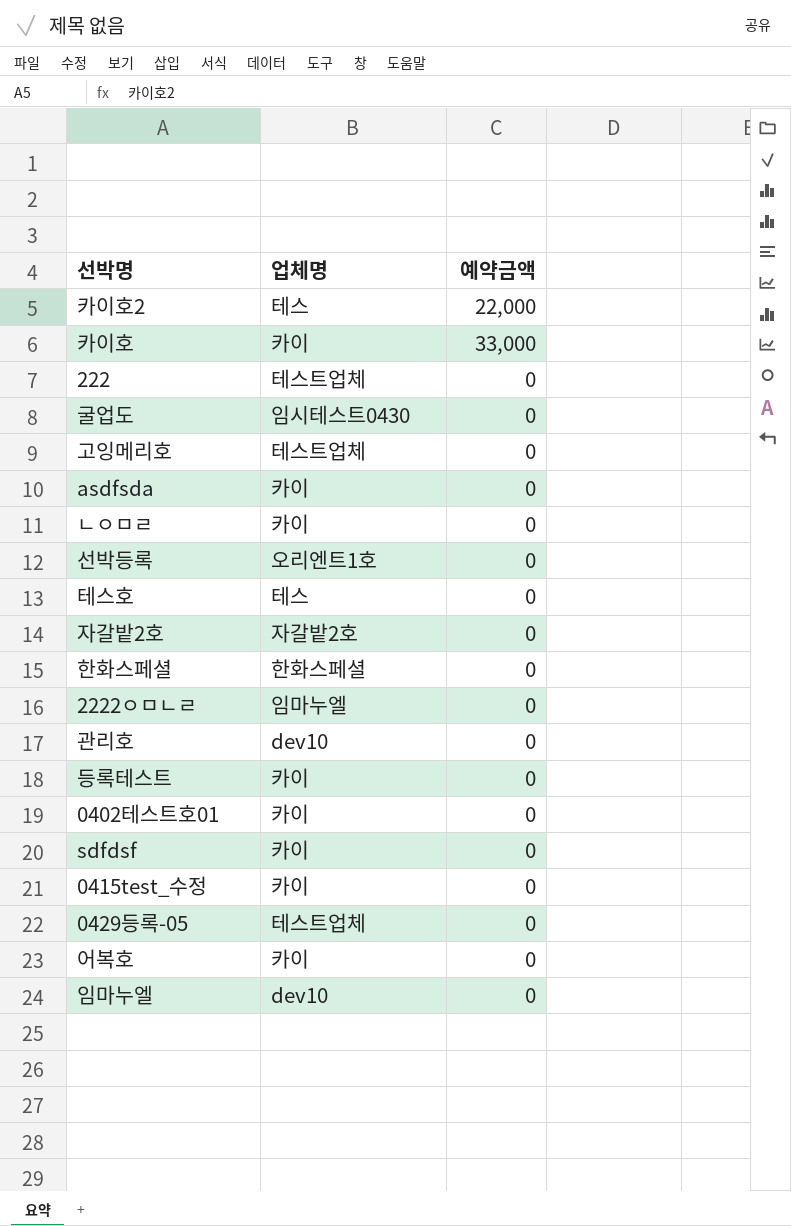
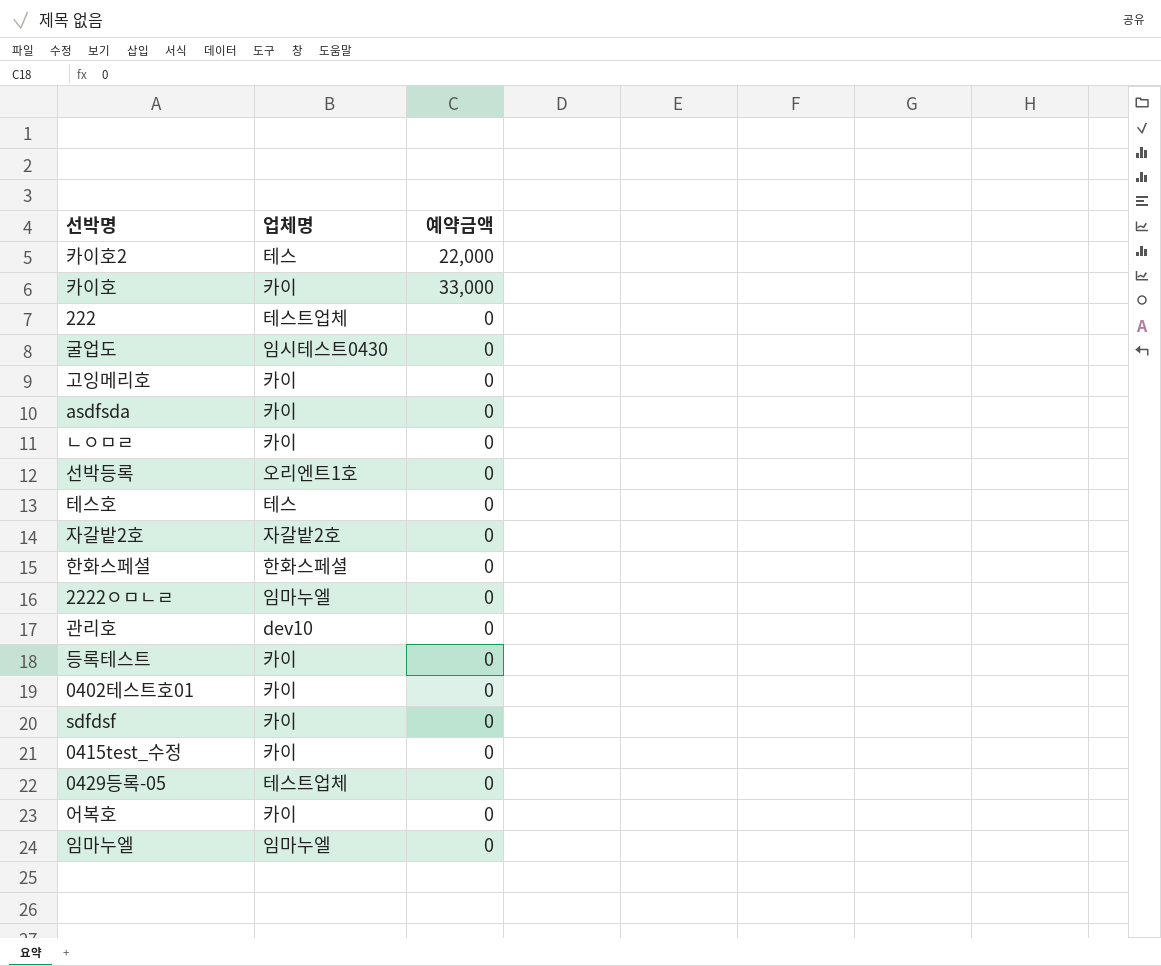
고잉메리호 | 업체명: 테스트업체 -> 카이
임마누엘 | 업체명: dev10 -> 임마누엘

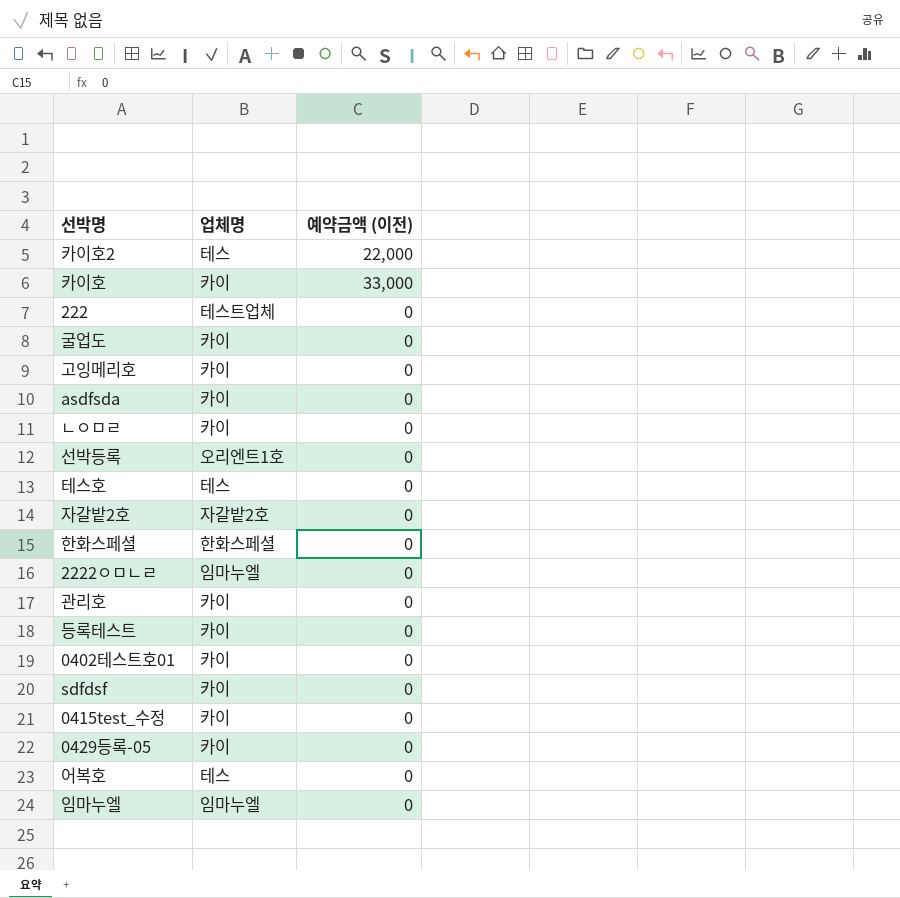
column name: 예약금액 -> 예약금액 (이전)
굴업도 | 업체명: 임시테스트0430 -> 카이
관리호 | 업체명: dev10 -> 카이
0429등록-05 | 업체명: 테스트업체 -> 카이
어복호 | 업체명: 카이 -> 테스

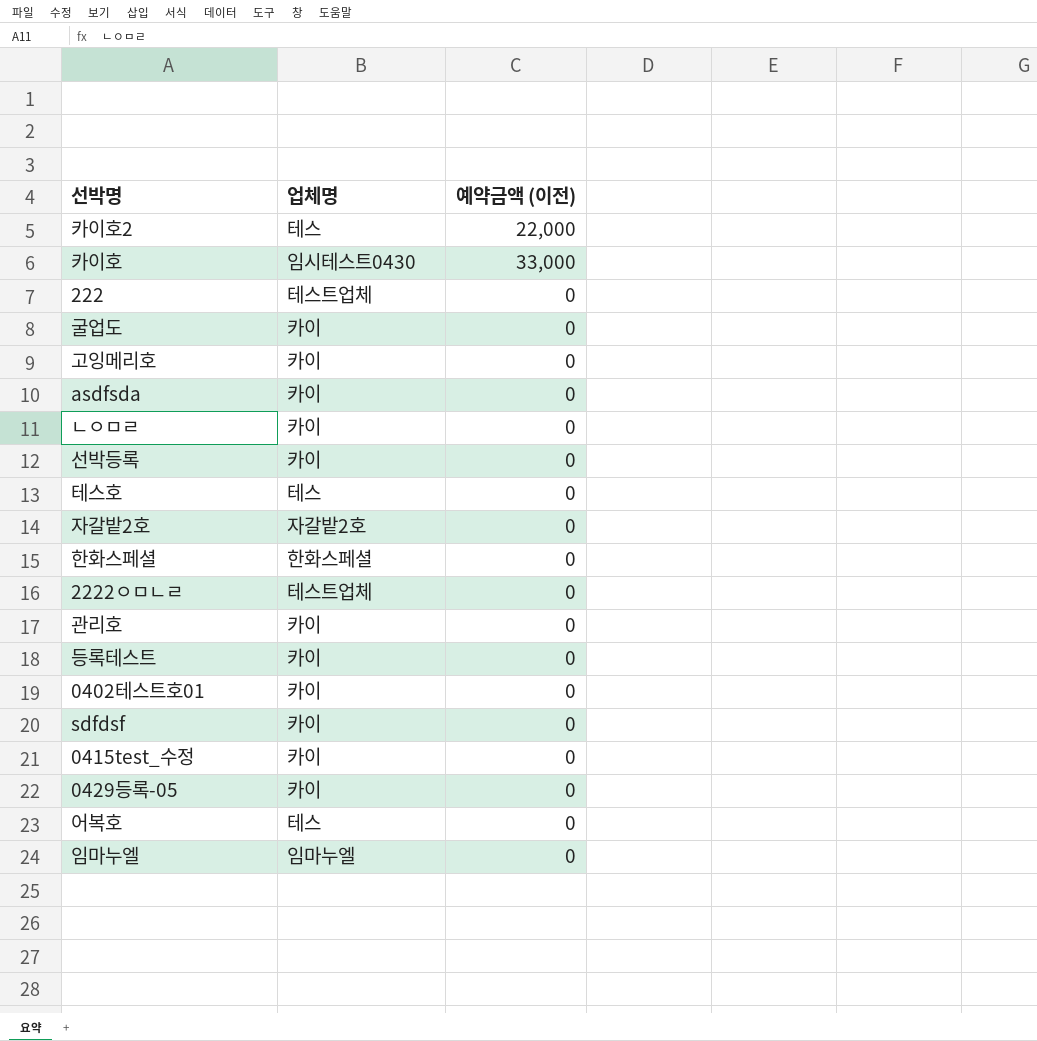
카이호 | 업체명: 카이 -> 임시테스트0430
선박등록 | 업체명: 오리엔트1호 -> 카이
2222ㅇㅁㄴㄹ | 업체명: 임마누엘 -> 테스트업체

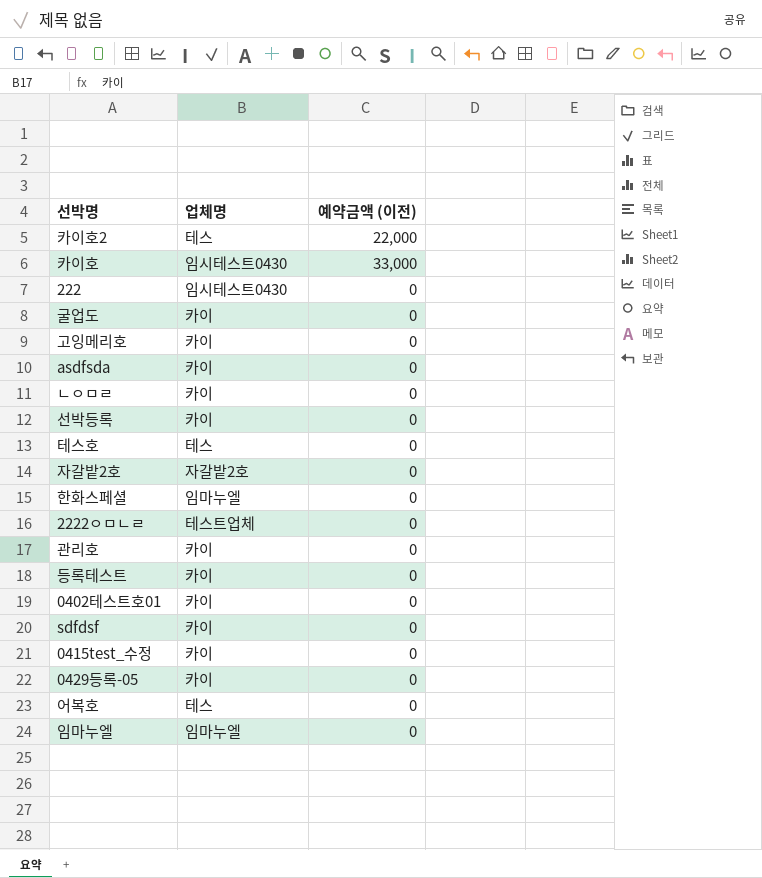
222 | 업체명: 테스트업체 -> 임시테스트0430
한화스페셜 | 업체명: 한화스페셜 -> 임마누엘

